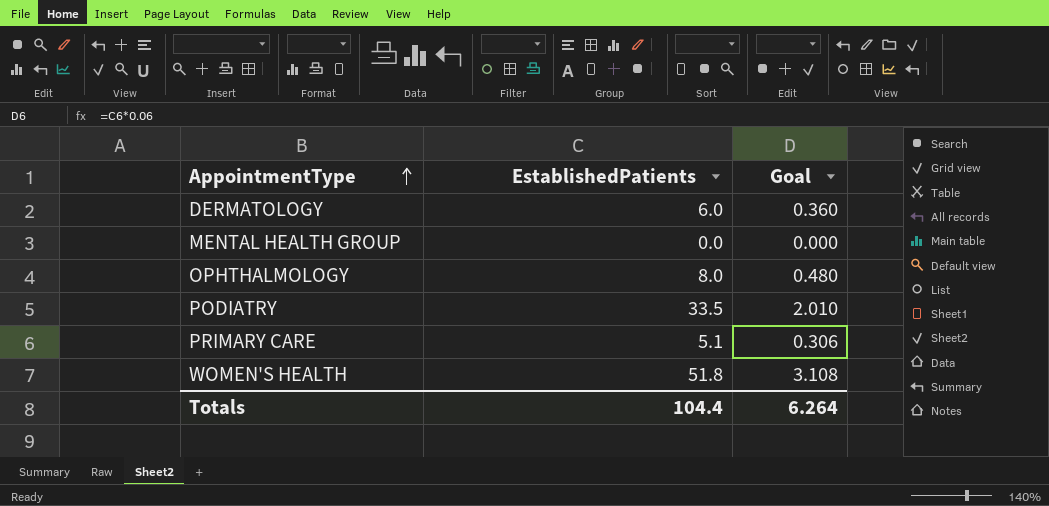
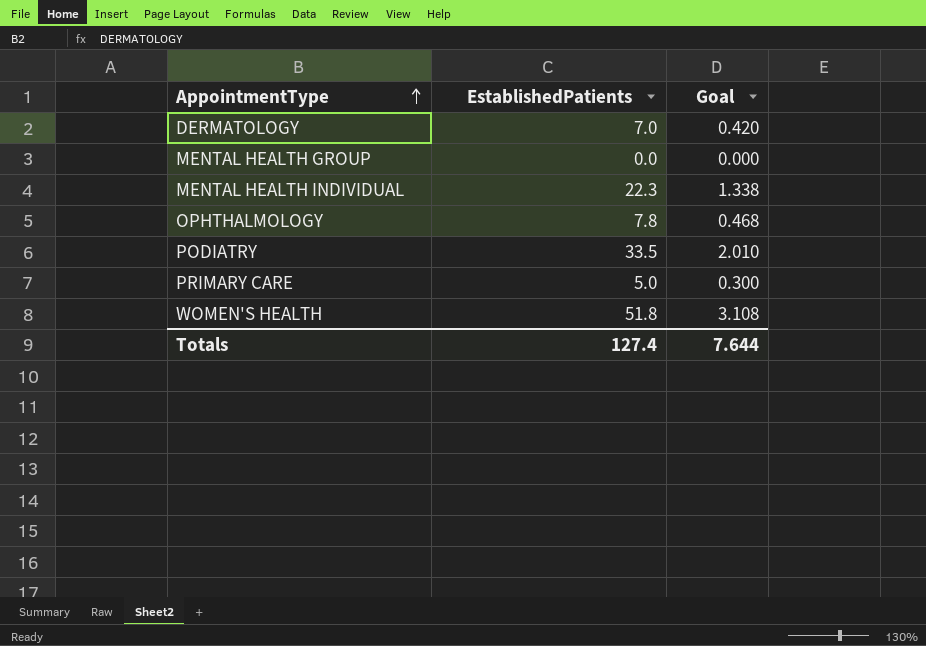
DERMATOLOGY | EstablishedPatients: 6.0 -> 7.0
DERMATOLOGY | Goal: 0.360 -> 0.420
row MENTAL HEALTH INDIVIDUAL: none -> 22.3 | 1.338
OPHTHALMOLOGY | EstablishedPatients: 8.0 -> 7.8
OPHTHALMOLOGY | Goal: 0.480 -> 0.468
PRIMARY CARE | EstablishedPatients: 5.1 -> 5.0
PRIMARY CARE | Goal: 0.306 -> 0.300
Totals | EstablishedPatients: 104.4 -> 127.4
Totals | Goal: 6.264 -> 7.644

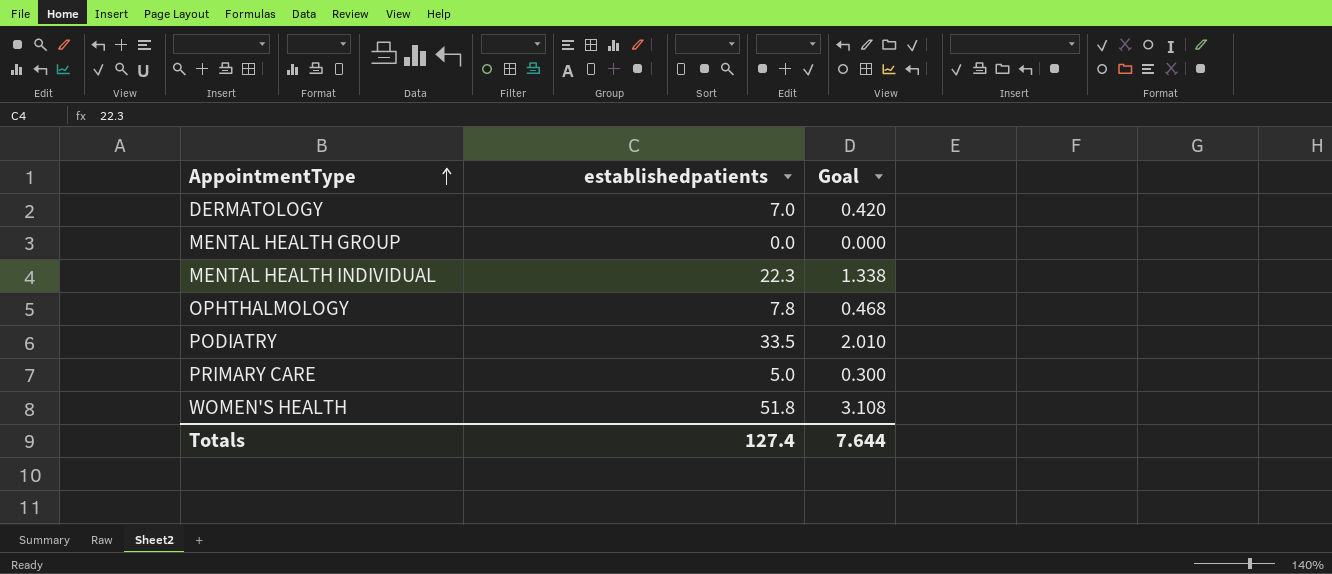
column name: EstablishedPatients -> establishedpatients

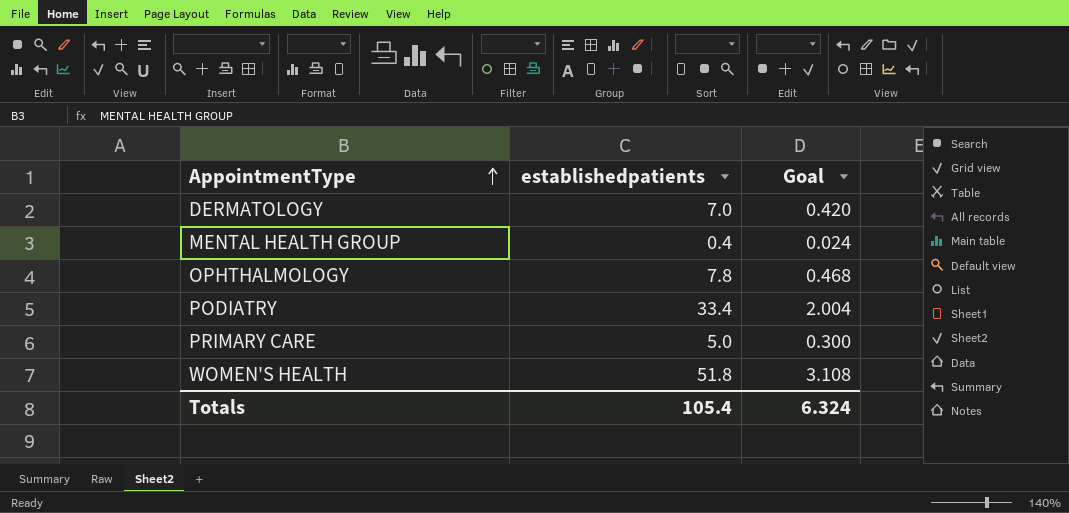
row MENTAL HEALTH INDIVIDUAL: 22.3 | 1.338 -> none
MENTAL HEALTH GROUP | establishedpatients: 0.0 -> 0.4
MENTAL HEALTH GROUP | Goal: 0.000 -> 0.024
PODIATRY | establishedpatients: 33.5 -> 33.4
PODIATRY | Goal: 2.010 -> 2.004
Totals | establishedpatients: 127.4 -> 105.4
Totals | Goal: 7.644 -> 6.324

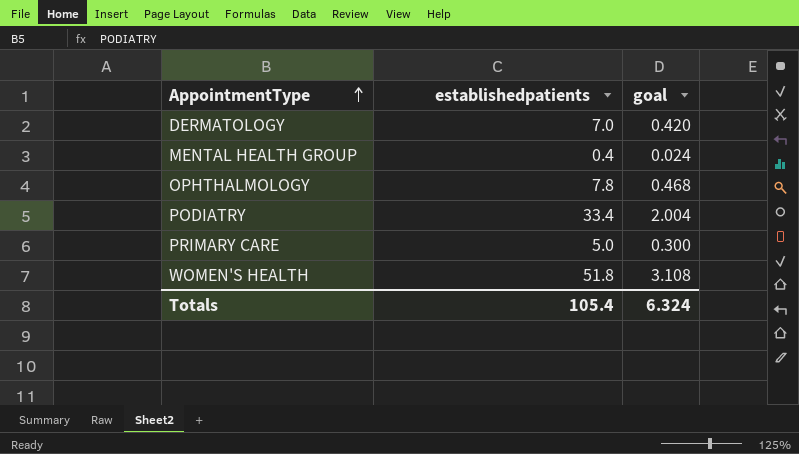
column name: Goal -> goal

